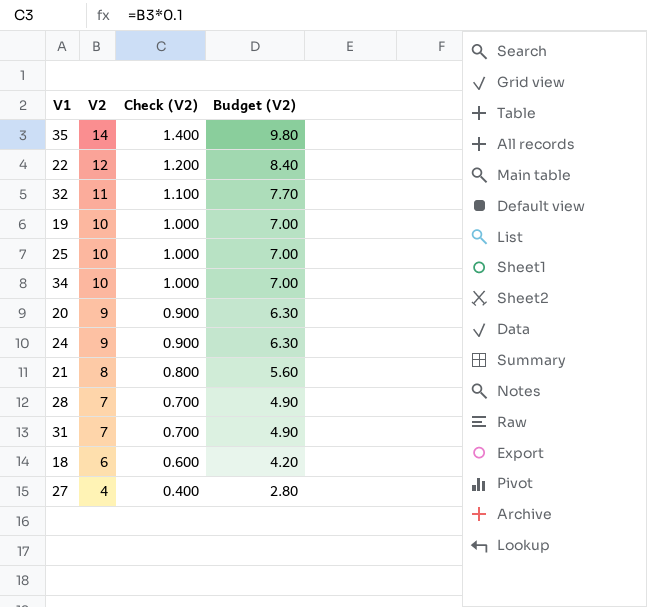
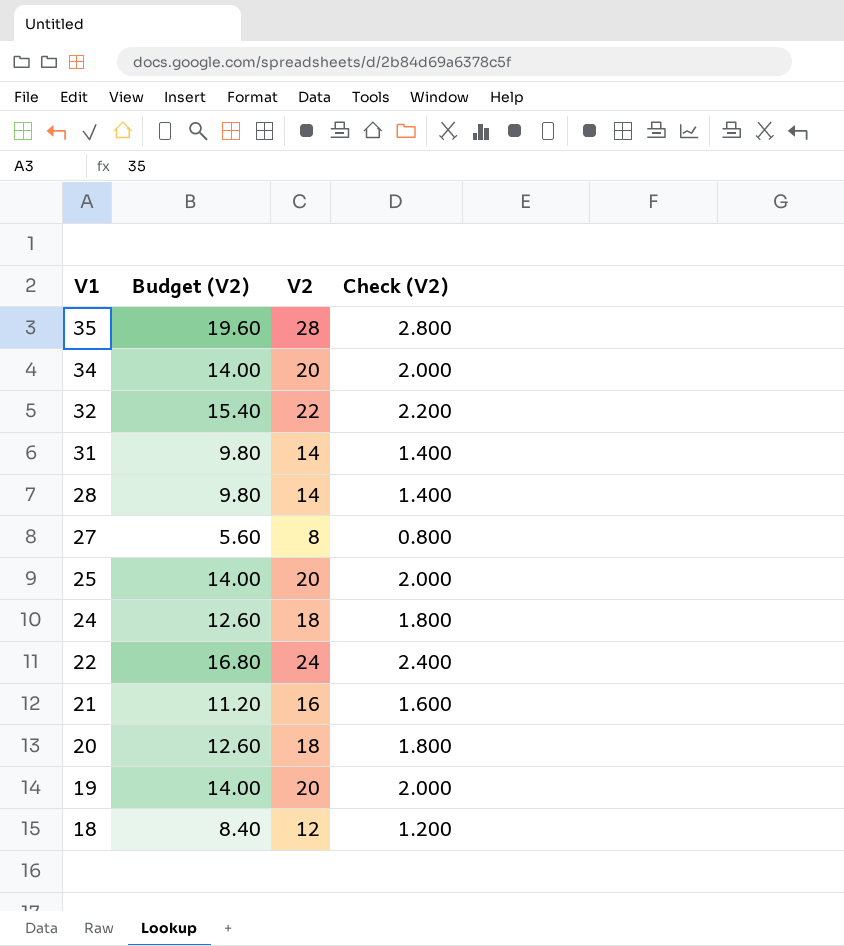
row order: V2 descending -> V1 descending
column Budget (V2) | position: 4 -> 2
35 | Budget (V2): 9.80 -> 19.60
35 | V2: 14 -> 28
35 | Check (V2): 1.400 -> 2.800
34 | Budget (V2): 7.00 -> 14.00
34 | V2: 10 -> 20
34 | Check (V2): 1.000 -> 2.000
32 | Budget (V2): 7.70 -> 15.40
32 | V2: 11 -> 22
32 | Check (V2): 1.100 -> 2.200
31 | Budget (V2): 4.90 -> 9.80
31 | V2: 7 -> 14
31 | Check (V2): 0.700 -> 1.400
28 | Budget (V2): 4.90 -> 9.80
28 | V2: 7 -> 14
28 | Check (V2): 0.700 -> 1.400
27 | Budget (V2): 2.80 -> 5.60
27 | V2: 4 -> 8
27 | Check (V2): 0.400 -> 0.800
25 | Budget (V2): 7.00 -> 14.00
25 | V2: 10 -> 20
25 | Check (V2): 1.000 -> 2.000
24 | Budget (V2): 6.30 -> 12.60
24 | V2: 9 -> 18
24 | Check (V2): 0.900 -> 1.800
22 | Budget (V2): 8.40 -> 16.80
22 | V2: 12 -> 24
22 | Check (V2): 1.200 -> 2.400
21 | Budget (V2): 5.60 -> 11.20
21 | V2: 8 -> 16
21 | Check (V2): 0.800 -> 1.600
20 | Budget (V2): 6.30 -> 12.60
20 | V2: 9 -> 18
20 | Check (V2): 0.900 -> 1.800
19 | Budget (V2): 7.00 -> 14.00
19 | V2: 10 -> 20
19 | Check (V2): 1.000 -> 2.000
18 | Budget (V2): 4.20 -> 8.40
18 | V2: 6 -> 12
18 | Check (V2): 0.600 -> 1.200

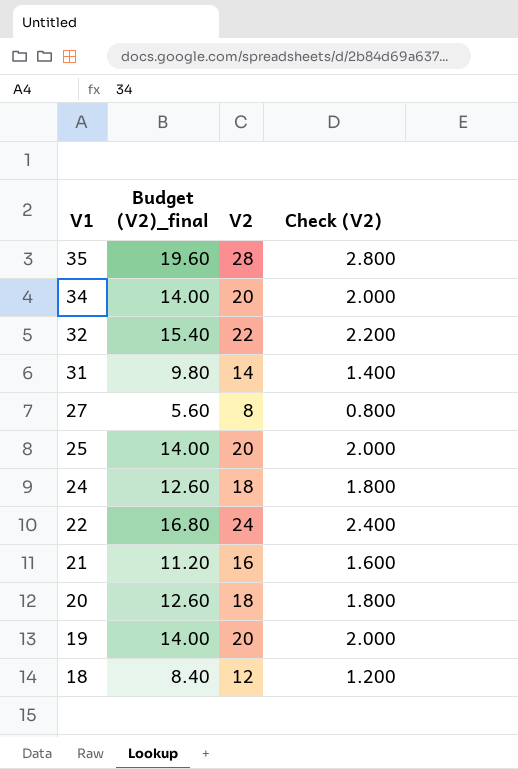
column name: Budget (V2) -> Budget (V2)_final
row 28: 9.80 | 14 | 1.400 -> none

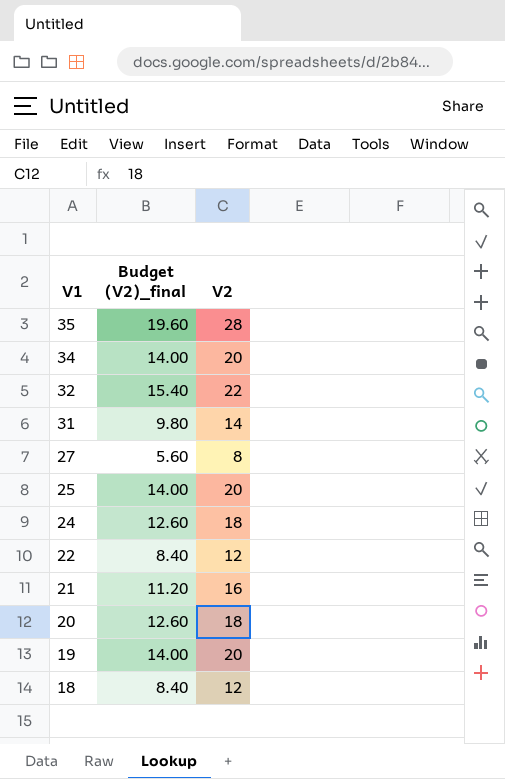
column Check (V2) | formula: [V2] * 0.1 -> none
22 | Budget (V2)_final: 16.80 -> 8.40
22 | V2: 24 -> 12

